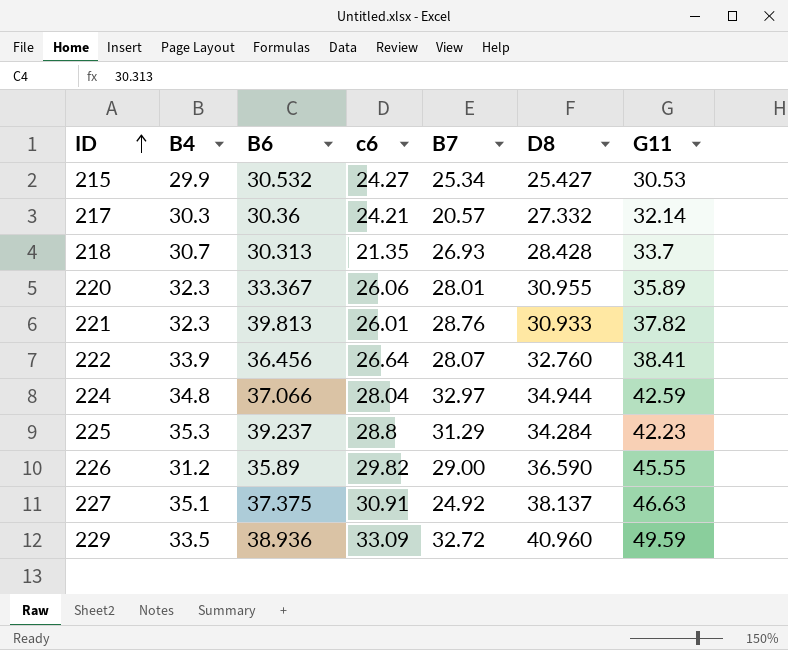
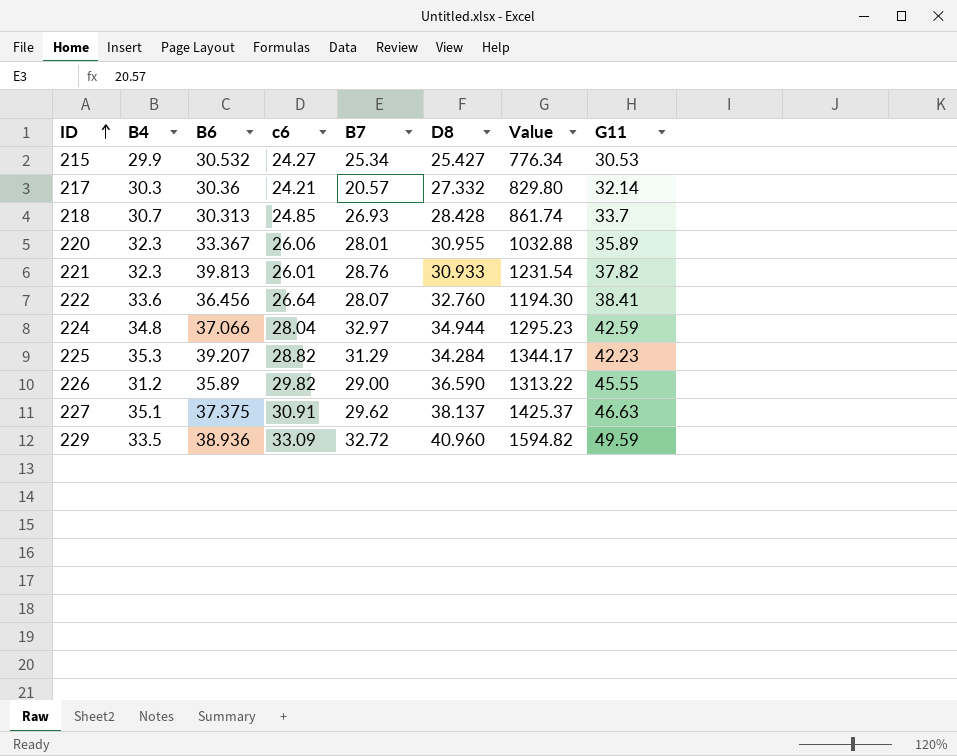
column Value | formula: none -> [B6] * [D8]
218 | c6: 21.35 -> 24.85
222 | B4: 33.9 -> 33.6
225 | B6: 39.237 -> 39.207
225 | c6: 28.8 -> 28.82
227 | B7: 24.92 -> 29.62

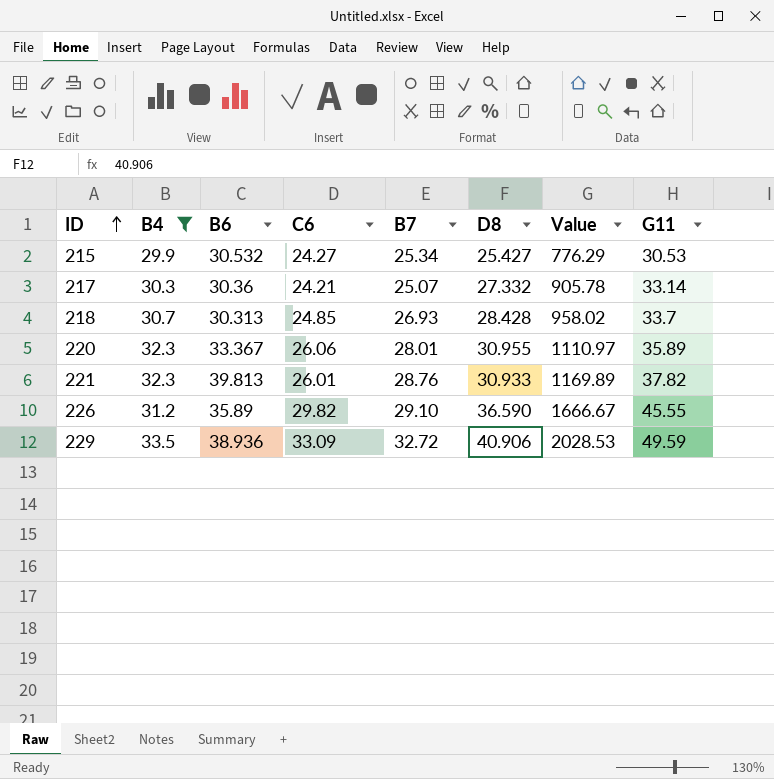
filter: none -> B4 <= 33.5
column name: c6 -> C6
column Value | formula: [B6] * [D8] -> [D8] * [G11]
217 | B7: 20.57 -> 25.07
217 | G11: 32.14 -> 33.14
226 | B7: 29.00 -> 29.10
229 | D8: 40.960 -> 40.906

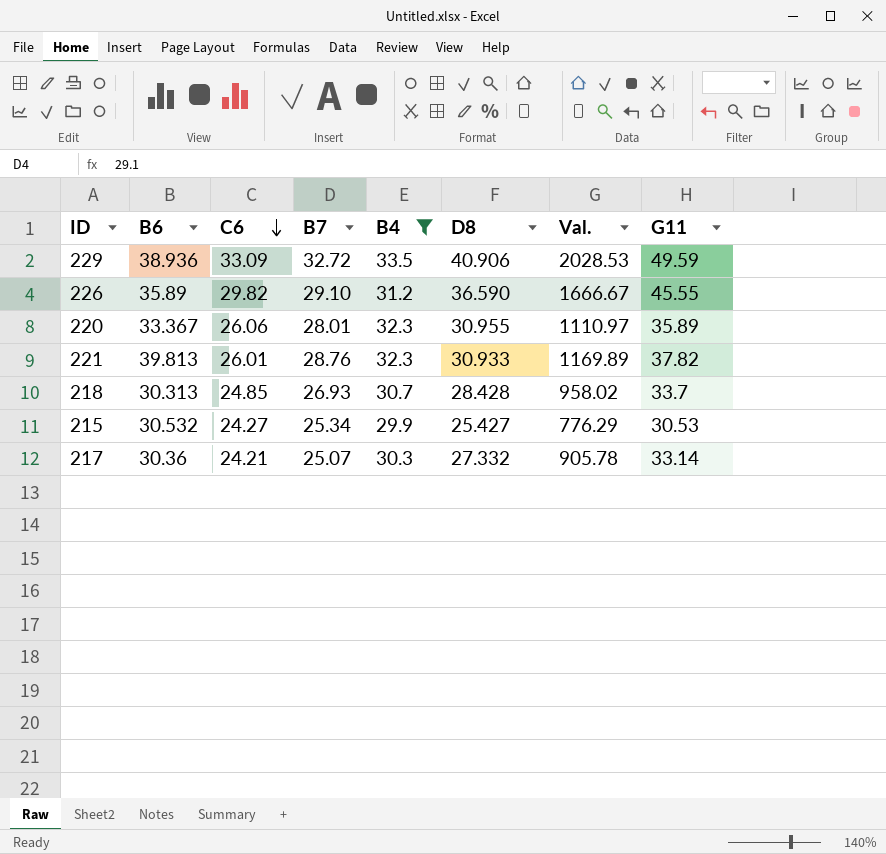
row order: ID ascending -> C6 descending
column B4 | position: 2 -> 5
column name: Value -> Val.

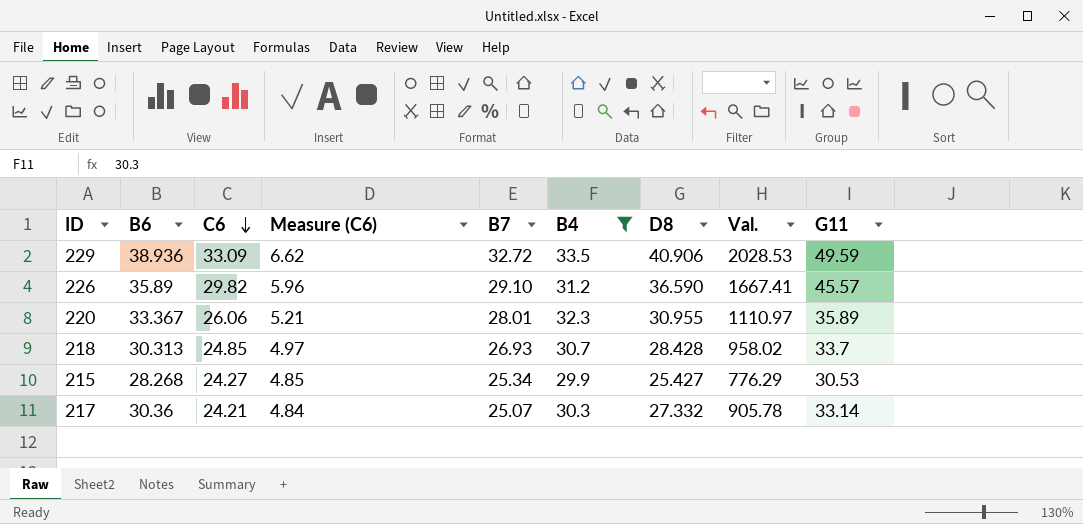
column Measure (C6) | formula: none -> [C6] * 0.2
row 221: 39.813 | 26.01 | 28.76 | 32.3 | 30.933 | 1169.89 | 37.82 -> none
226 | Val.: 1666.67 -> 1667.41
226 | G11: 45.55 -> 45.57
215 | B6: 30.532 -> 28.268

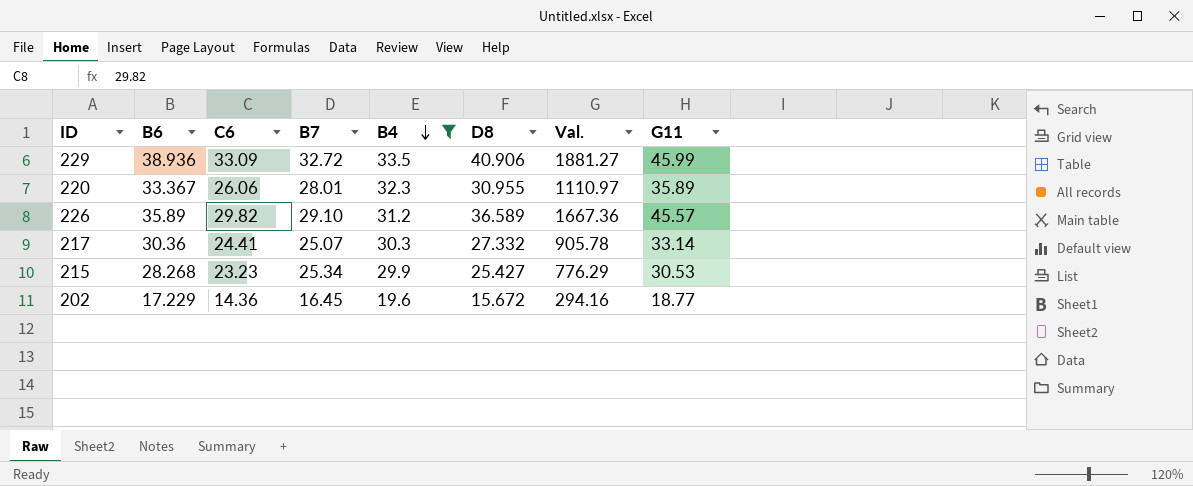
row order: C6 descending -> B4 descending
column Measure (C6) | formula: [C6] * 0.2 -> none
row 218: 30.313 | 24.85 | 4.97 | 26.93 | 30.7 | 28.428 | 958.02 | 33.7 -> none
229 | Val.: 2028.53 -> 1881.27
229 | G11: 49.59 -> 45.99
226 | D8: 36.590 -> 36.589
226 | Val.: 1667.41 -> 1667.36
217 | C6: 24.21 -> 24.41
215 | C6: 24.27 -> 23.23
row 202: none -> 17.229 | 14.36 | 16.45 | 19.6 | 15.672 | 294.16 | 18.77

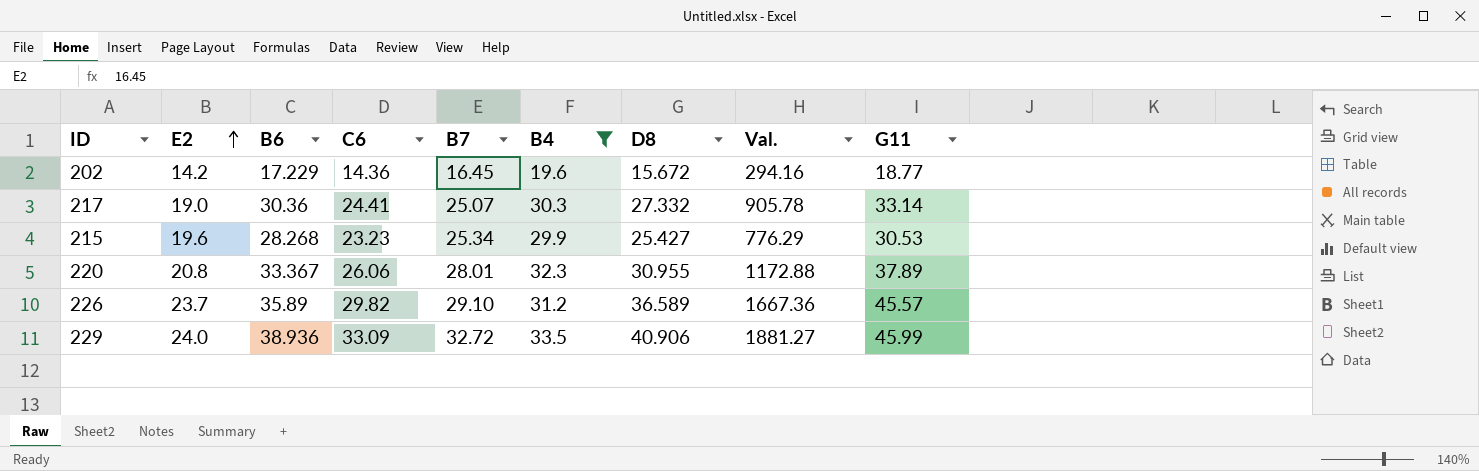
row order: B4 descending -> E2 ascending
column E2 | position: none -> 2
220 | Val.: 1110.97 -> 1172.88
220 | G11: 35.89 -> 37.89

